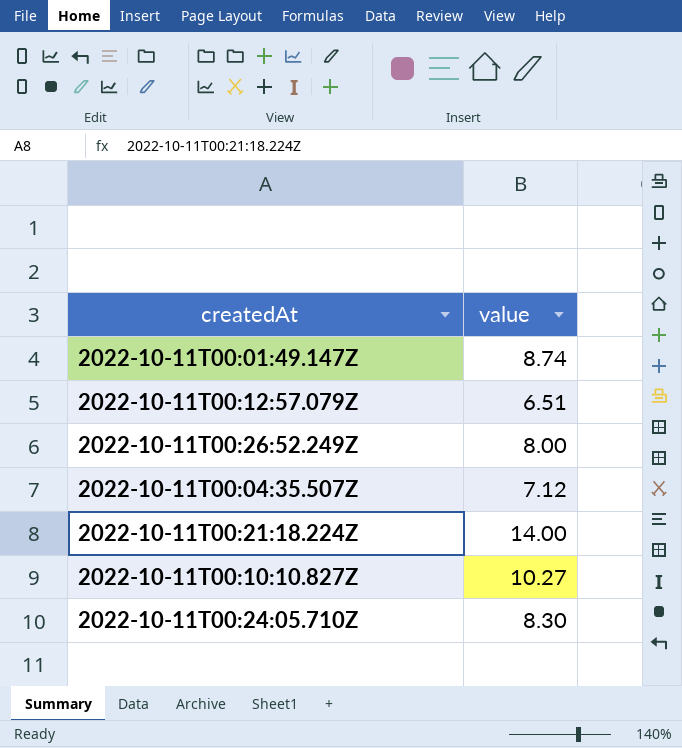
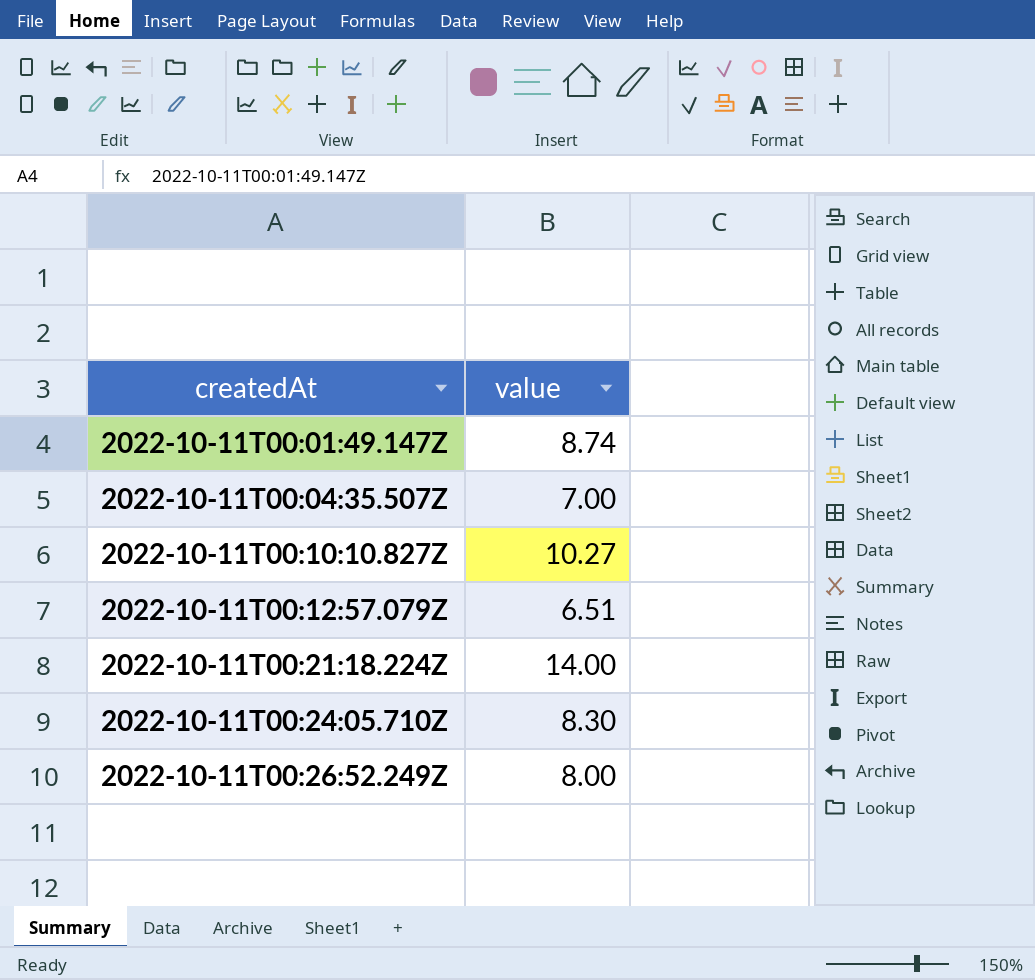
row order: none -> createdAt ascending
2022-10-11T00:04:35.507Z | value: 7.12 -> 7.00

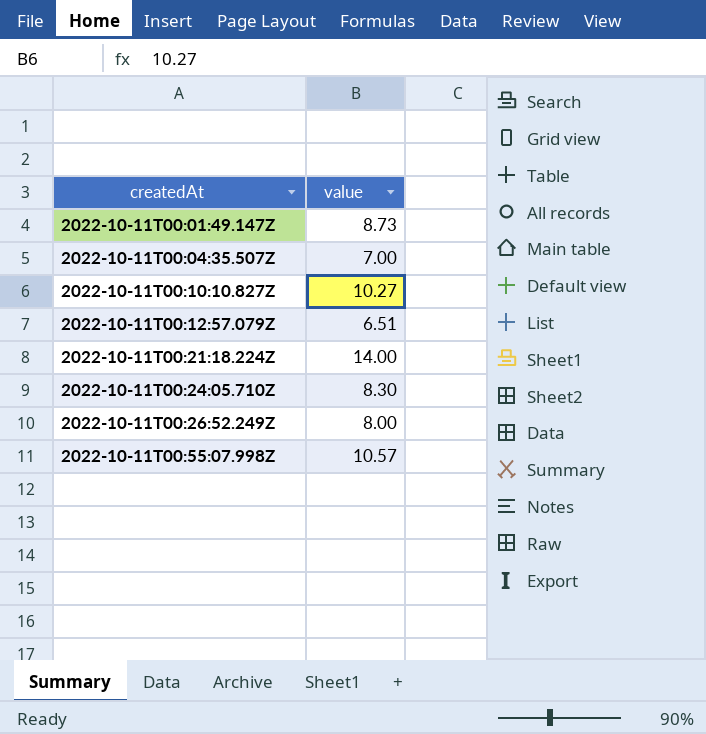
2022-10-11T00:01:49.147Z | value: 8.74 -> 8.73
row 2022-10-11T00:55:07.998Z: none -> 10.57

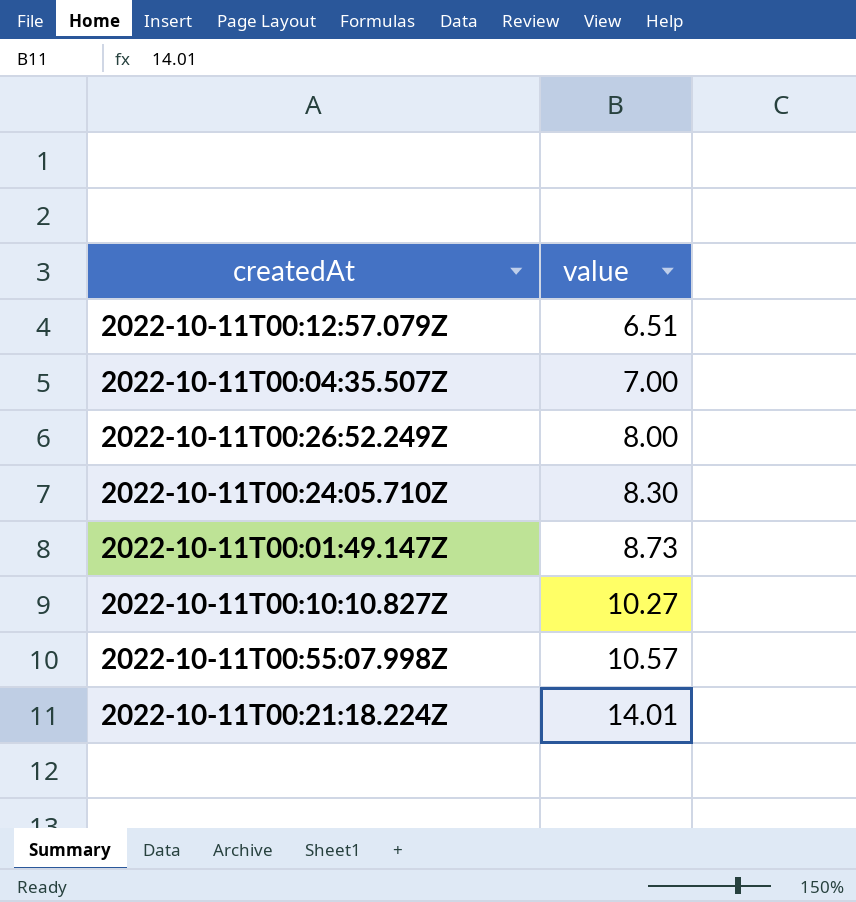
row order: createdAt ascending -> value ascending
2022-10-11T00:21:18.224Z | value: 14.00 -> 14.01

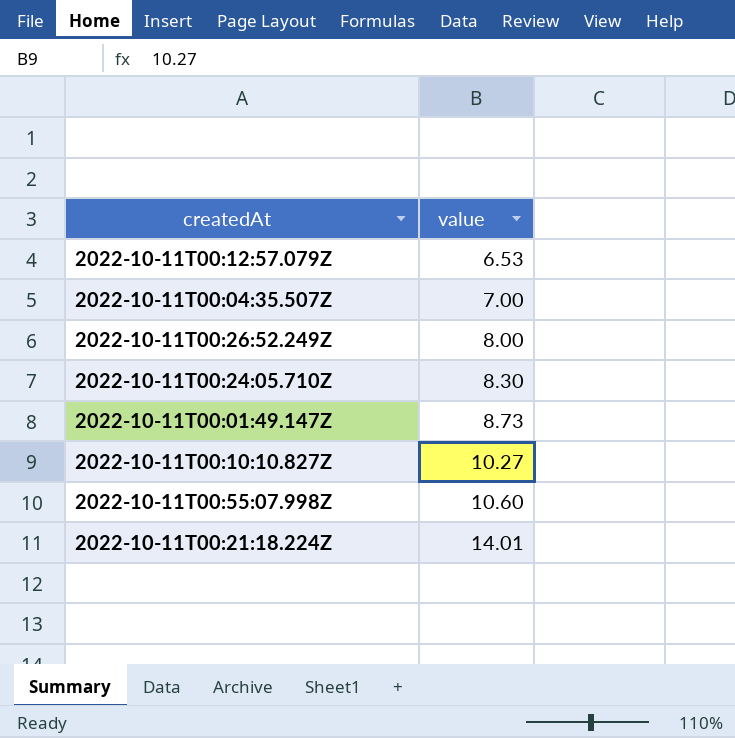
2022-10-11T00:12:57.079Z | value: 6.51 -> 6.53
2022-10-11T00:55:07.998Z | value: 10.57 -> 10.60

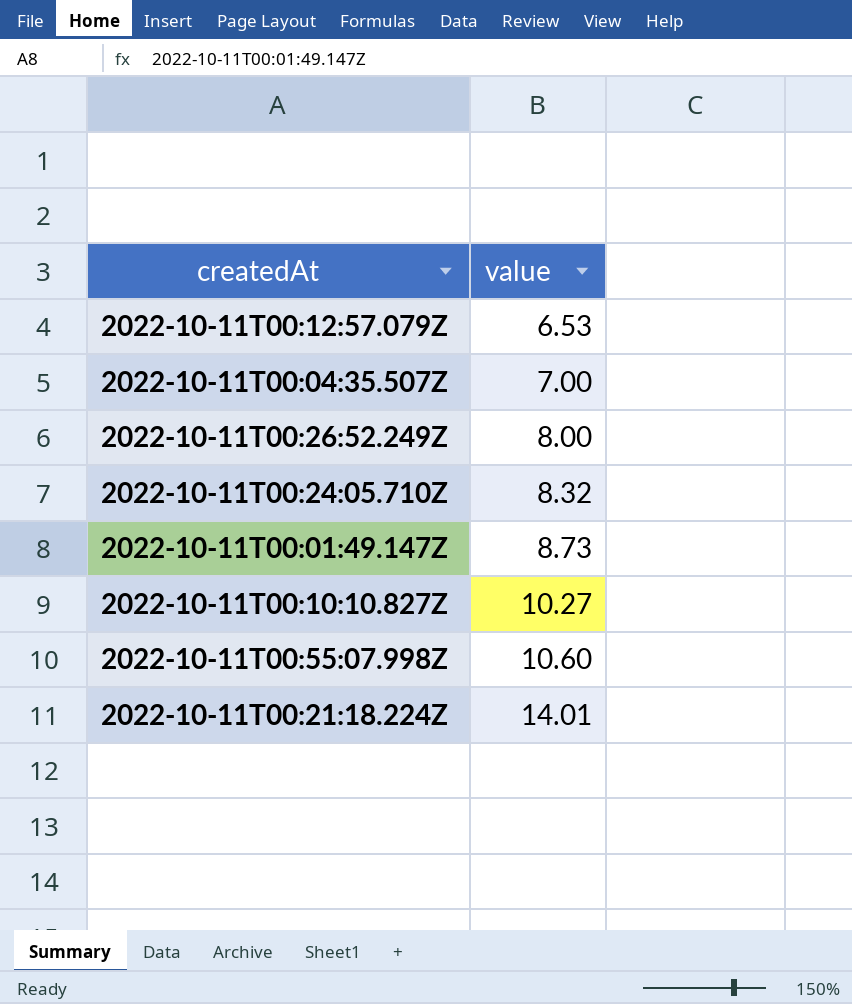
2022-10-11T00:24:05.710Z | value: 8.30 -> 8.32

